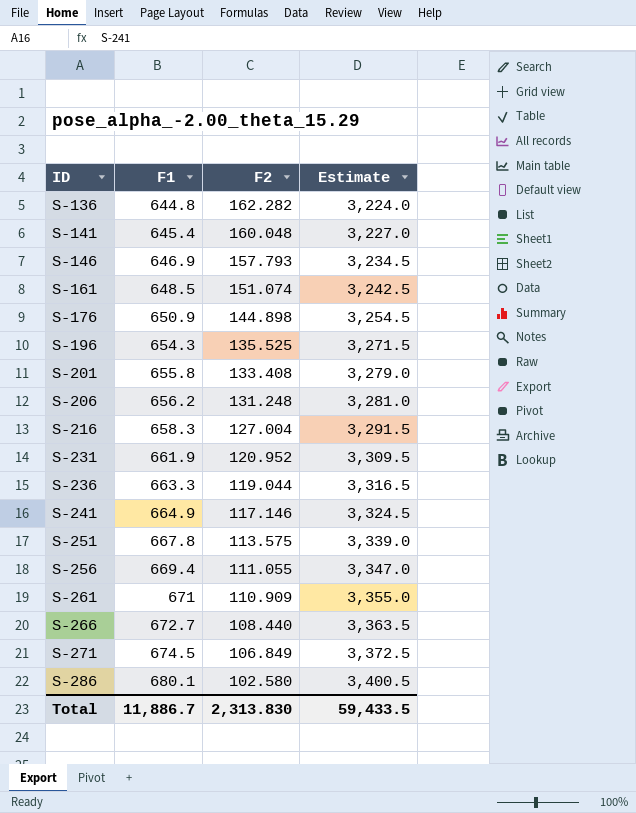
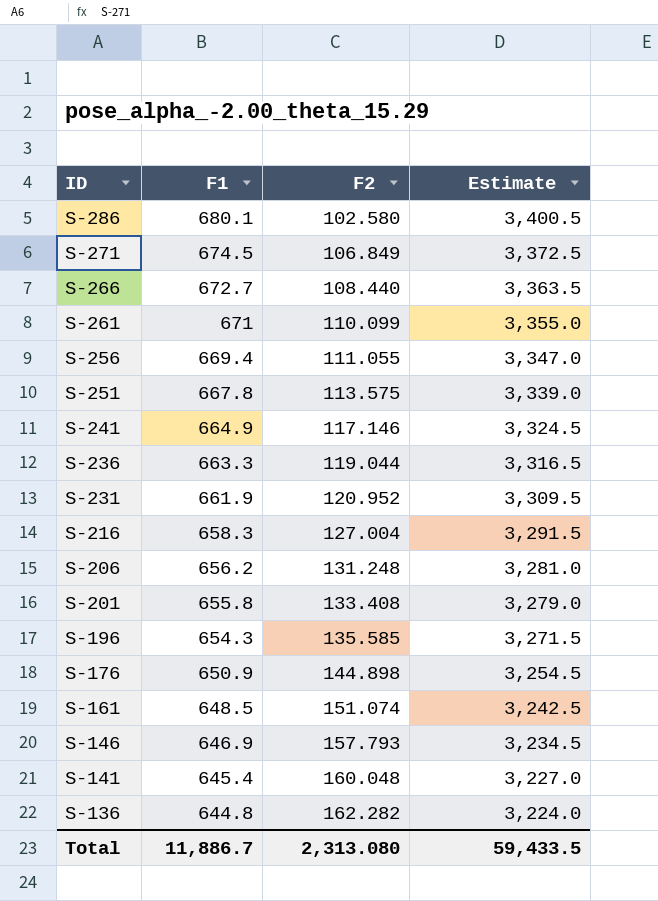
row order: ID ascending -> ID descending
S-261 | F2: 110.909 -> 110.099
S-196 | F2: 135.525 -> 135.585
Total | F2: 2,313.830 -> 2,313.080

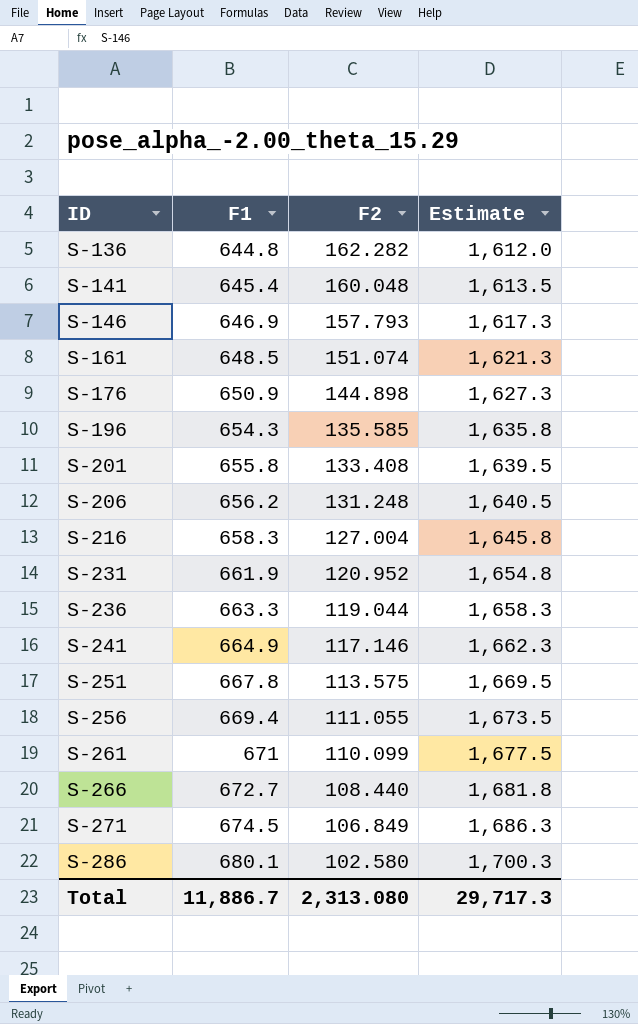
row order: ID descending -> ID ascending
column Estimate | formula: [F1] * 5 -> [F1] * 2.5
Total | Estimate: 59,433.5 -> 29,717.3

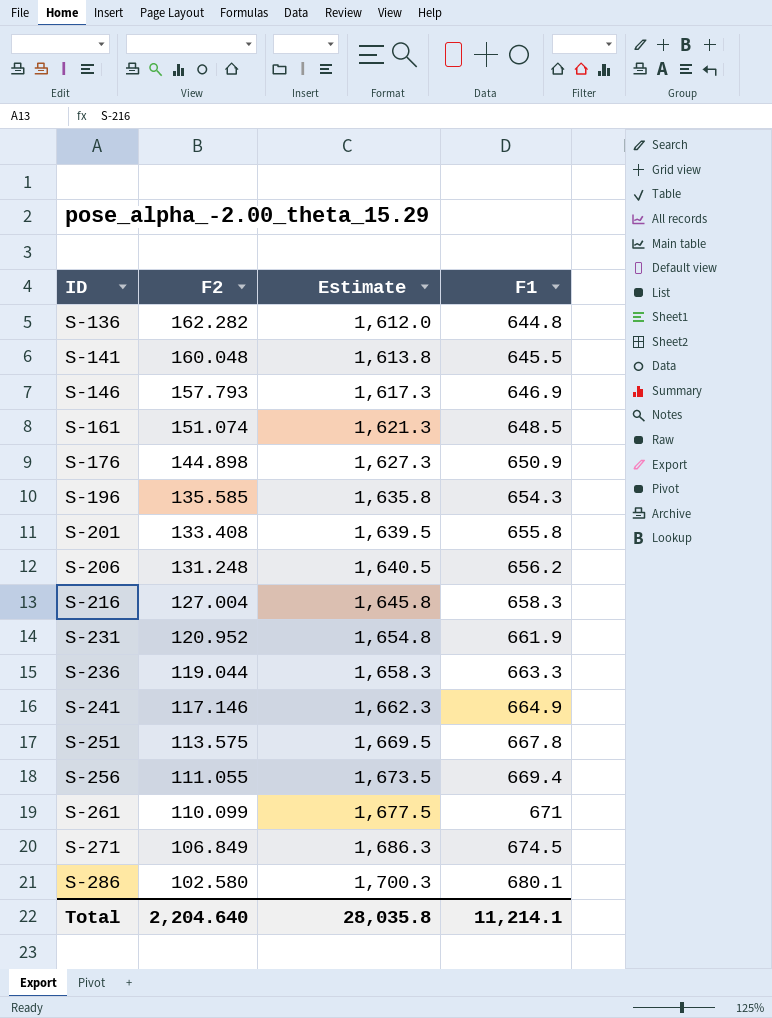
column F1 | position: 2 -> 4
row S-266: 672.7 | 108.440 | 1,681.8 -> none
S-141 | Estimate: 1,613.5 -> 1,613.8
S-141 | F1: 645.4 -> 645.5
Total | F2: 2,313.080 -> 2,204.640
Total | Estimate: 29,717.3 -> 28,035.8
Total | F1: 11,886.7 -> 11,214.1

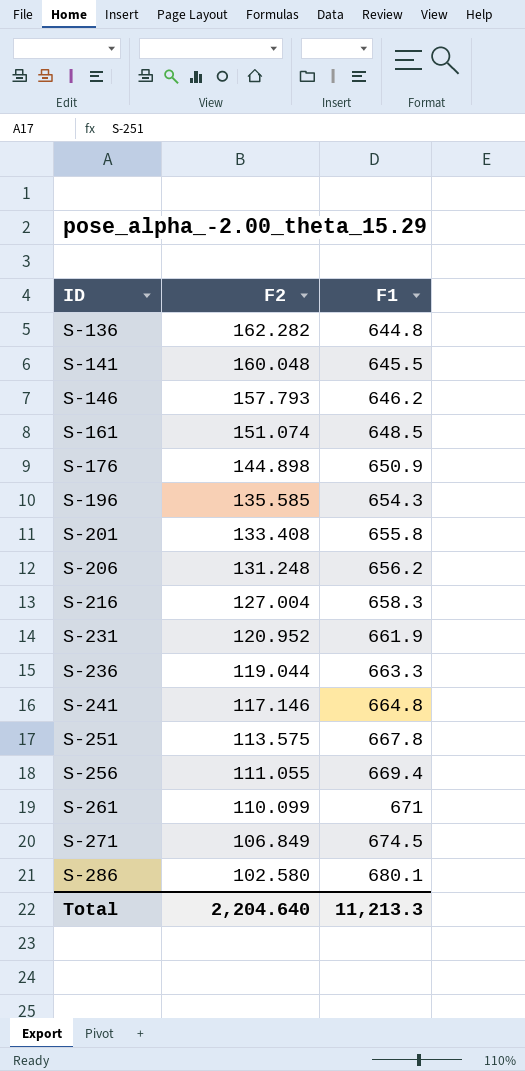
column Estimate | formula: [F1] * 2.5 -> none
S-146 | F1: 646.9 -> 646.2
S-241 | F1: 664.9 -> 664.8
Total | F1: 11,214.1 -> 11,213.3

